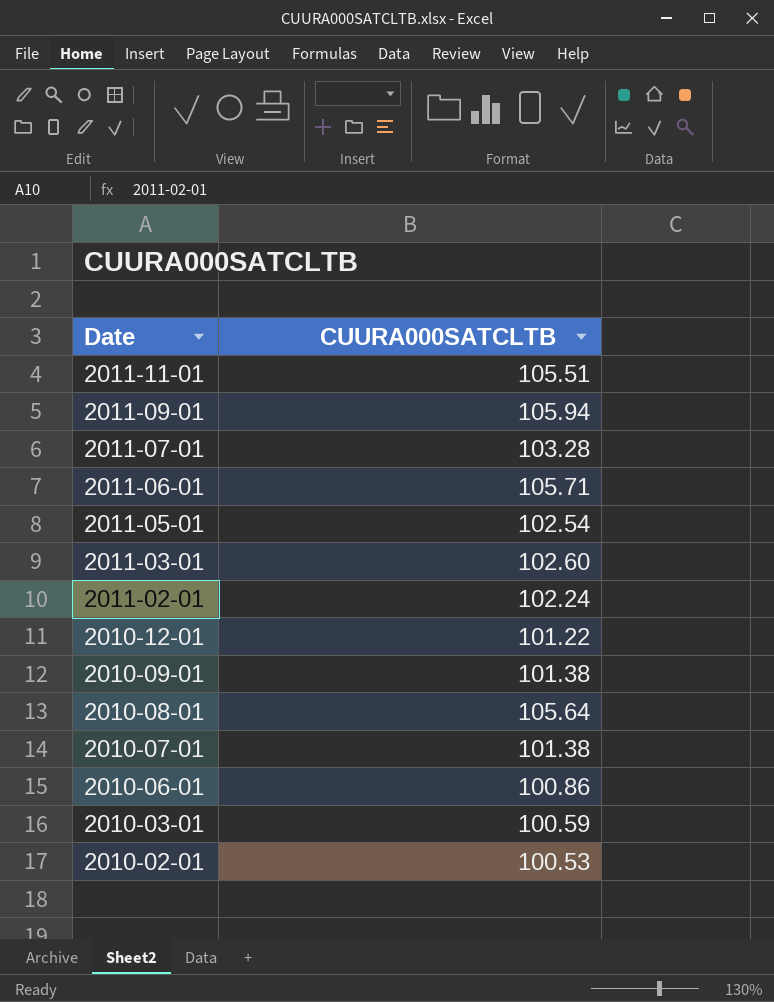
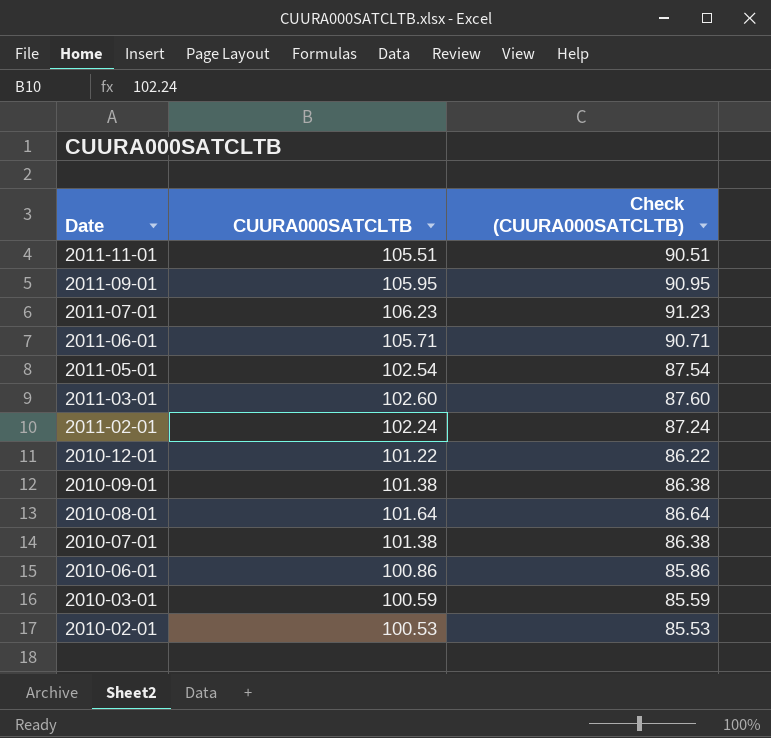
column Check (CUURA000SATCLTB) | formula: none -> [CUURA000SATCLTB] - 15
2011-09-01 | CUURA000SATCLTB: 105.94 -> 105.95
2011-07-01 | CUURA000SATCLTB: 103.28 -> 106.23
2010-08-01 | CUURA000SATCLTB: 105.64 -> 101.64

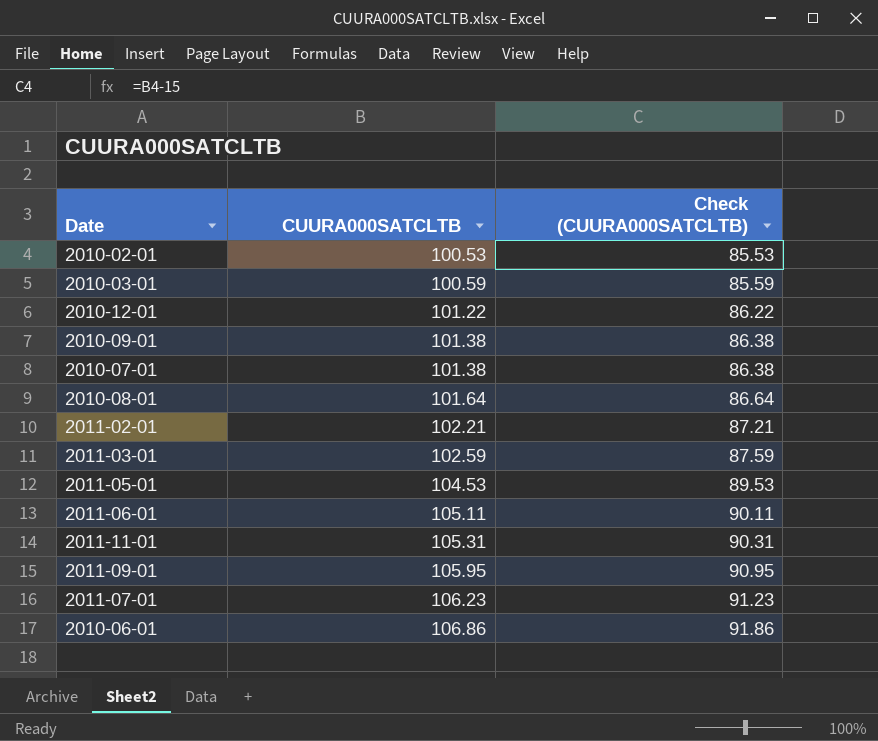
row order: Date descending -> CUURA000SATCLTB ascending
2011-02-01 | CUURA000SATCLTB: 102.24 -> 102.21
2011-02-01 | Check (CUURA000SATCLTB): 87.24 -> 87.21
2011-03-01 | CUURA000SATCLTB: 102.60 -> 102.59
2011-03-01 | Check (CUURA000SATCLTB): 87.60 -> 87.59
2011-05-01 | CUURA000SATCLTB: 102.54 -> 104.53
2011-05-01 | Check (CUURA000SATCLTB): 87.54 -> 89.53
2011-06-01 | CUURA000SATCLTB: 105.71 -> 105.11
2011-06-01 | Check (CUURA000SATCLTB): 90.71 -> 90.11
2011-11-01 | CUURA000SATCLTB: 105.51 -> 105.31
2011-11-01 | Check (CUURA000SATCLTB): 90.51 -> 90.31
2010-06-01 | CUURA000SATCLTB: 100.86 -> 106.86
2010-06-01 | Check (CUURA000SATCLTB): 85.86 -> 91.86

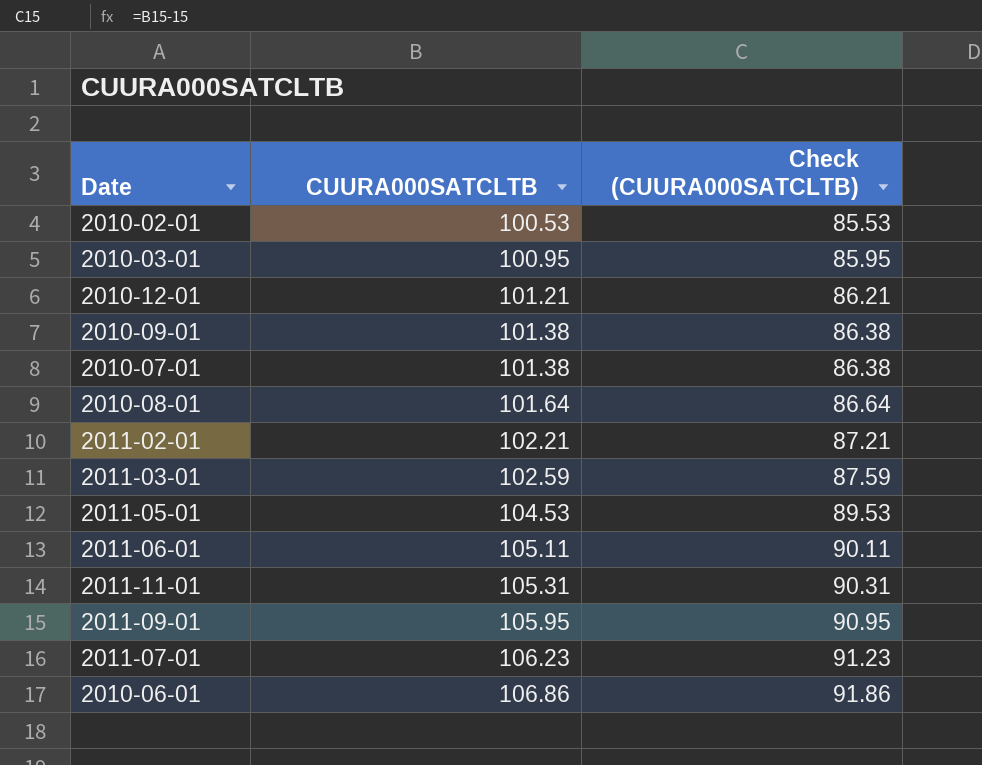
2010-03-01 | CUURA000SATCLTB: 100.59 -> 100.95
2010-03-01 | Check (CUURA000SATCLTB): 85.59 -> 85.95
2010-12-01 | CUURA000SATCLTB: 101.22 -> 101.21
2010-12-01 | Check (CUURA000SATCLTB): 86.22 -> 86.21

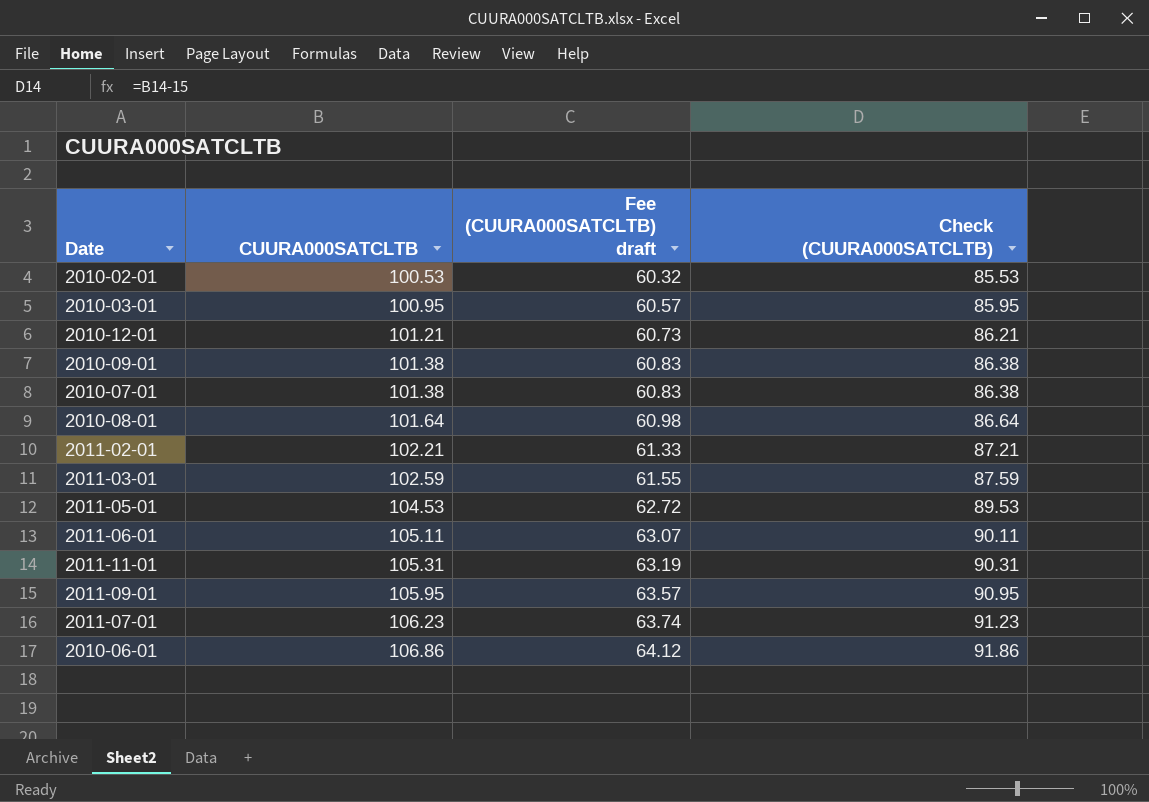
column Fee (CUURA000SATCLTB) draft | formula: none -> [CUURA000SATCLTB] * 0.6

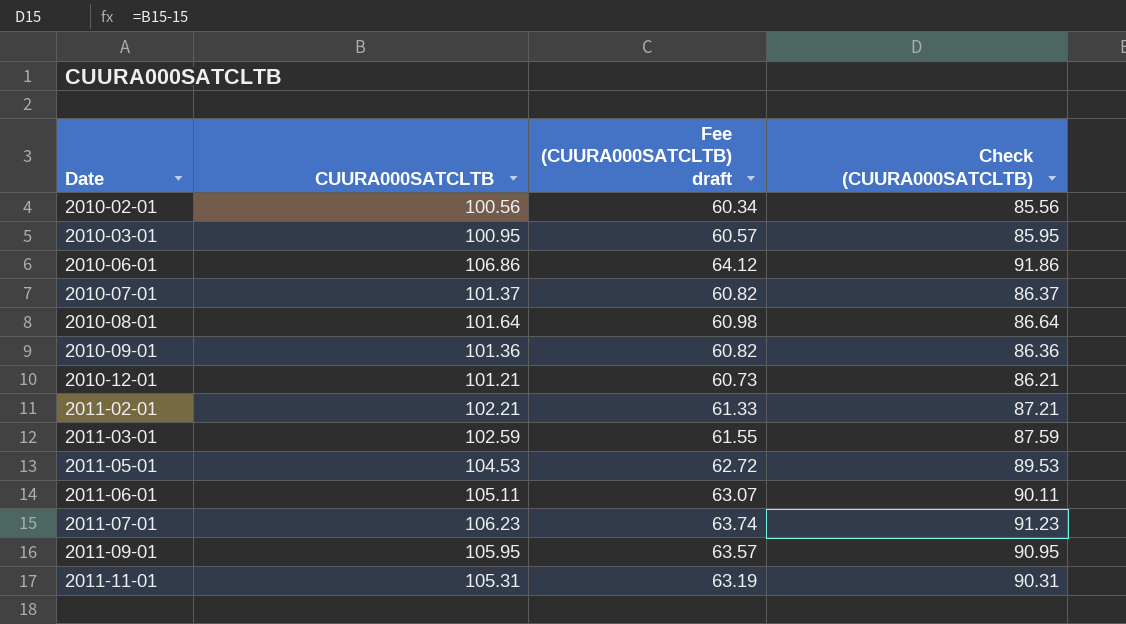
row order: CUURA000SATCLTB ascending -> Date ascending
2010-02-01 | CUURA000SATCLTB: 100.53 -> 100.56
2010-02-01 | Fee (CUURA000SATCLTB) draft: 60.32 -> 60.34
2010-02-01 | Check (CUURA000SATCLTB): 85.53 -> 85.56
2010-07-01 | CUURA000SATCLTB: 101.38 -> 101.37
2010-07-01 | Fee (CUURA000SATCLTB) draft: 60.83 -> 60.82
2010-07-01 | Check (CUURA000SATCLTB): 86.38 -> 86.37
2010-09-01 | CUURA000SATCLTB: 101.38 -> 101.36
2010-09-01 | Fee (CUURA000SATCLTB) draft: 60.83 -> 60.82
2010-09-01 | Check (CUURA000SATCLTB): 86.38 -> 86.36

